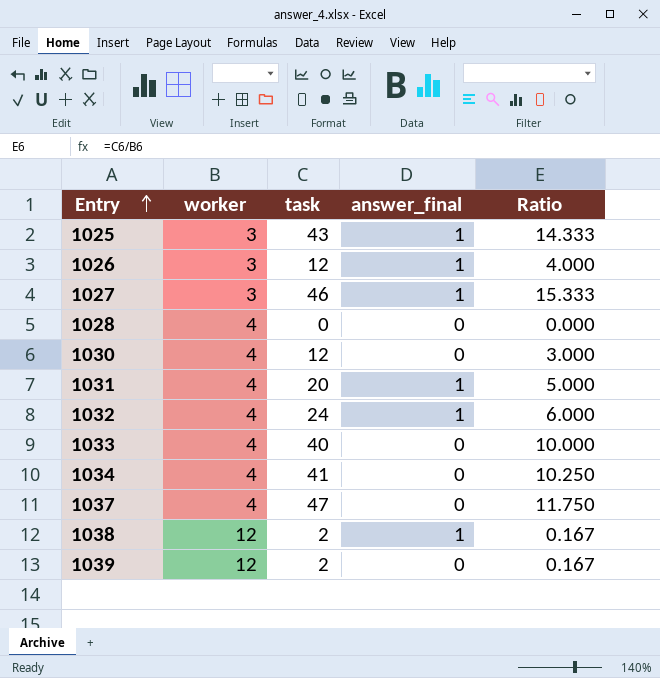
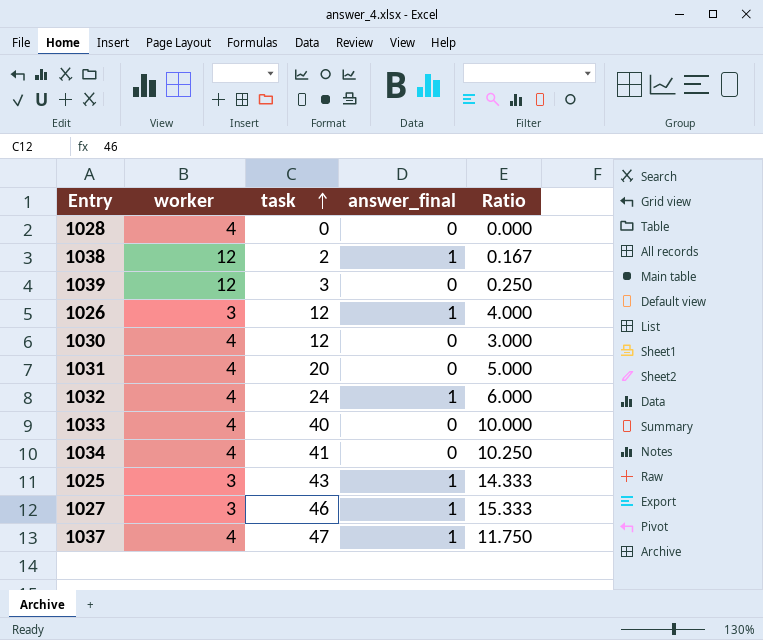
row order: Entry ascending -> task ascending
1039 | task: 2 -> 3
1039 | Ratio: 0.167 -> 0.250
1031 | answer_final: 1 -> 0
1037 | answer_final: 0 -> 1

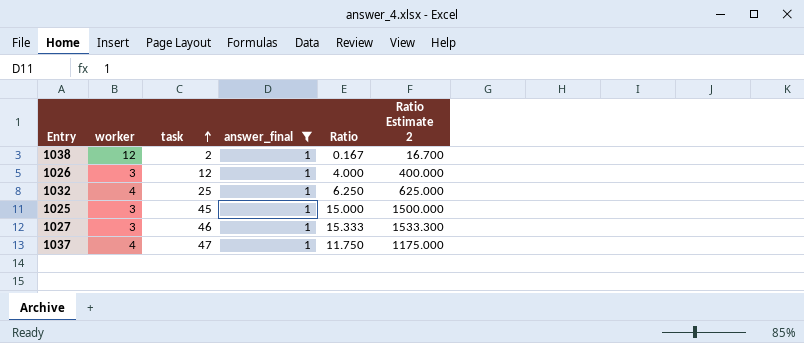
filter: none -> answer_final = 1
column Ratio Estimate 2 | formula: none -> [Ratio] * 100
1032 | task: 24 -> 25
1032 | Ratio: 6.000 -> 6.250
1025 | task: 43 -> 45
1025 | Ratio: 14.333 -> 15.000

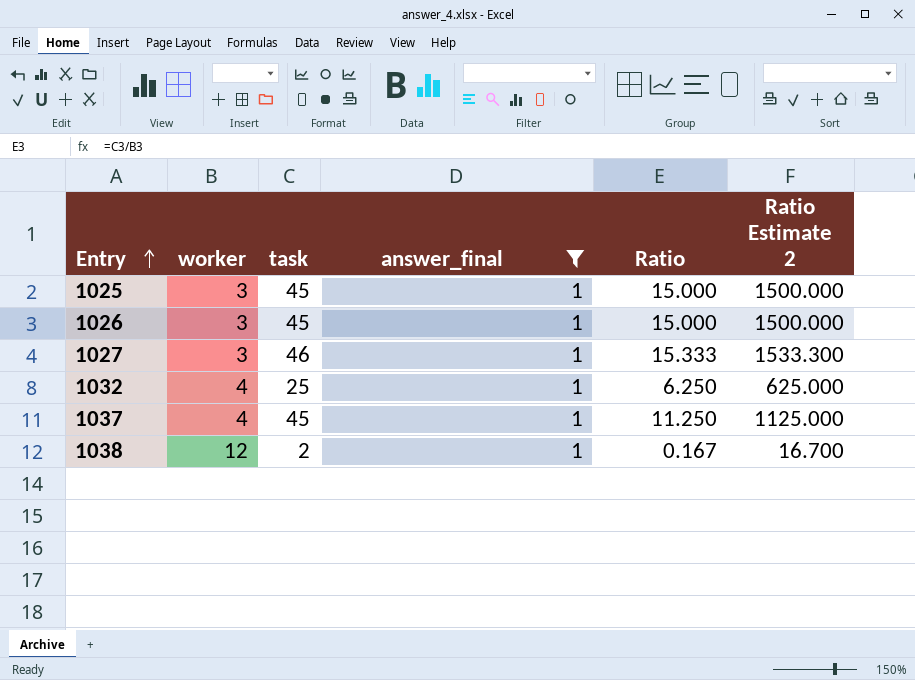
row order: task ascending -> Entry ascending
1026 | task: 12 -> 45
1026 | Ratio: 4.000 -> 15.000
1026 | Ratio Estimate 2: 400.000 -> 1500.000
1037 | task: 47 -> 45
1037 | Ratio: 11.750 -> 11.250
1037 | Ratio Estimate 2: 1175.000 -> 1125.000

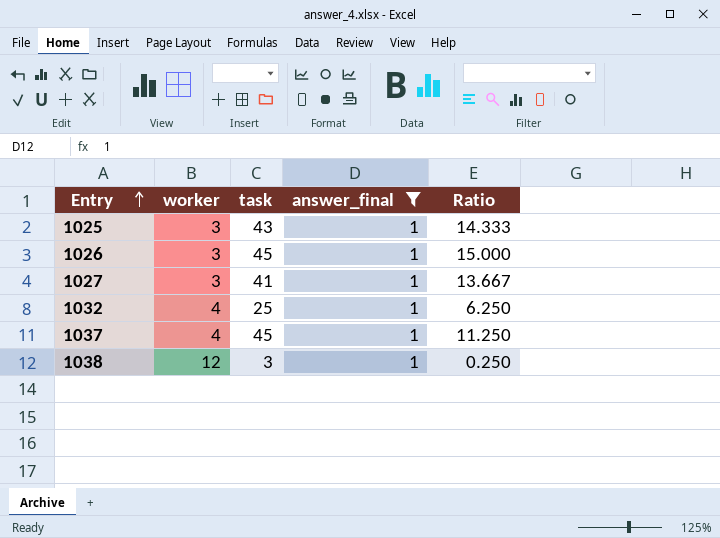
column Ratio Estimate 2 | formula: [Ratio] * 100 -> none
1025 | task: 45 -> 43
1025 | Ratio: 15.000 -> 14.333
1027 | task: 46 -> 41
1027 | Ratio: 15.333 -> 13.667
1038 | task: 2 -> 3
1038 | Ratio: 0.167 -> 0.250

